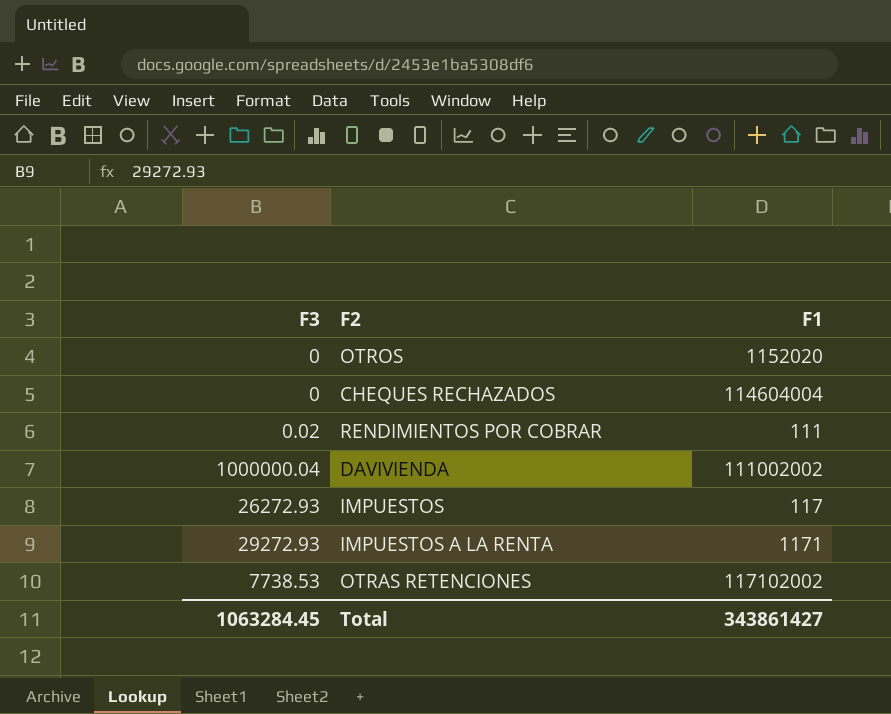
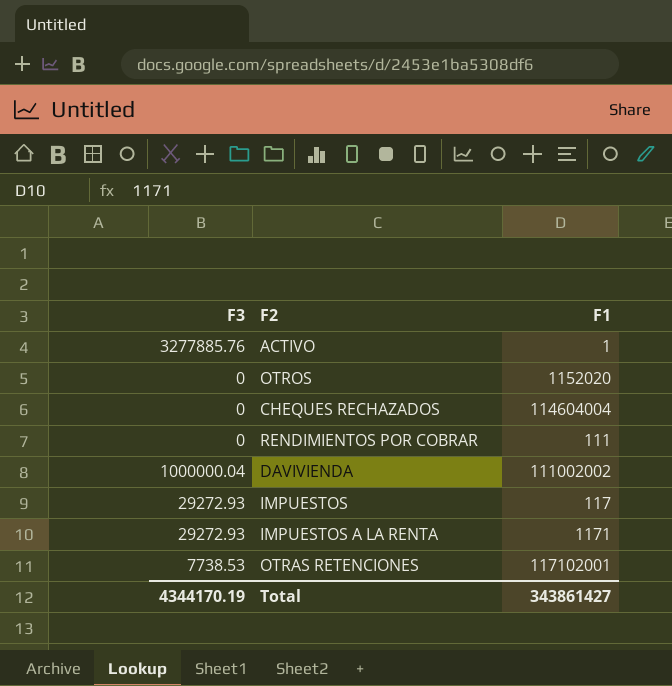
row ACTIVO: none -> 3277885.76 | 1
RENDIMIENTOS POR COBRAR | F3: 0.02 -> 0
IMPUESTOS | F3: 26272.93 -> 29272.93
OTRAS RETENCIONES | F1: 117102002 -> 117102001
Total | F3: 1063284.45 -> 4344170.19

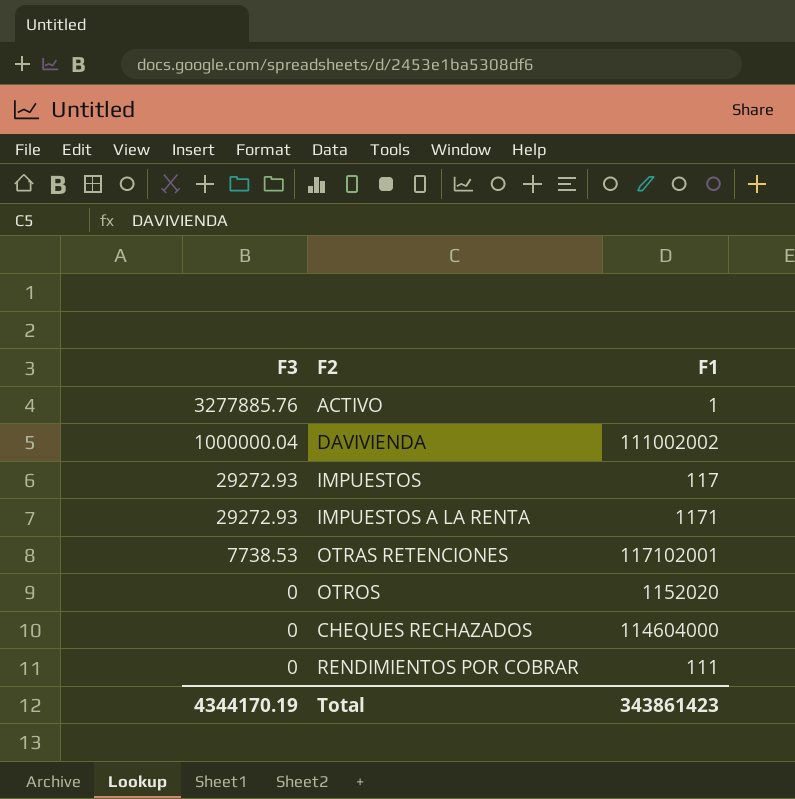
row order: none -> F3 descending
CHEQUES RECHAZADOS | F1: 114604004 -> 114604000
Total | F1: 343861427 -> 343861423

